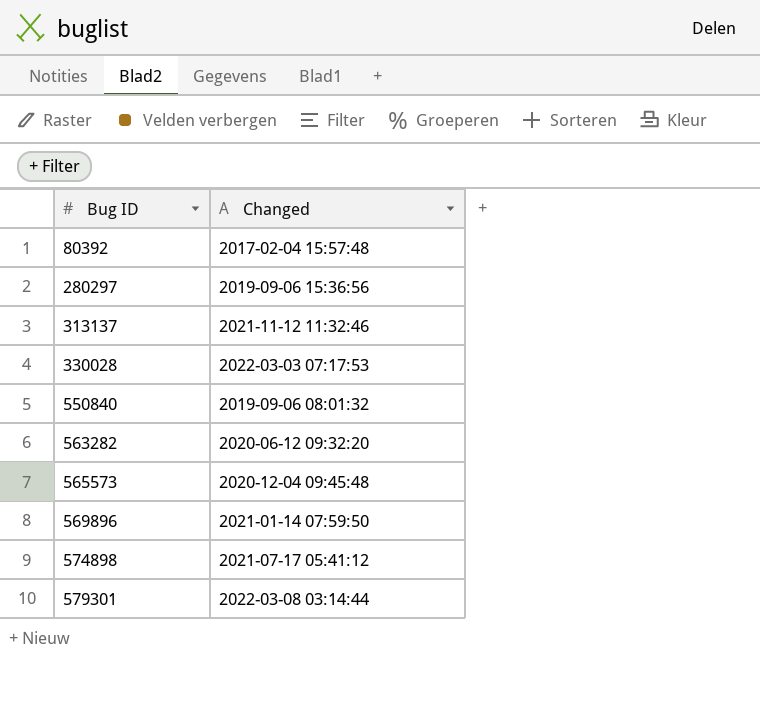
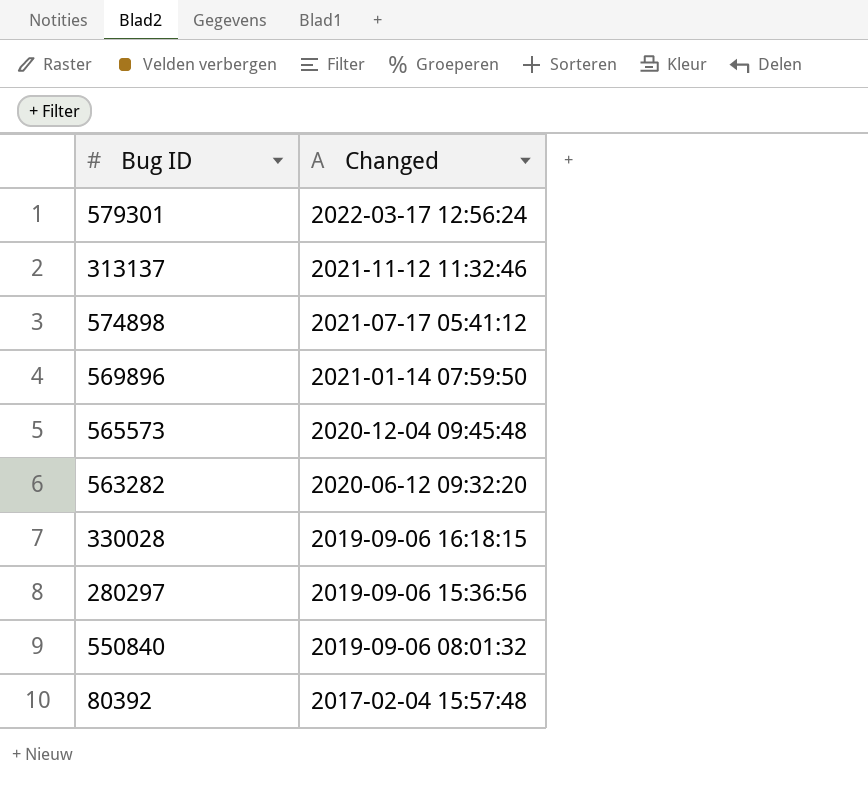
row order: Bug ID ascending -> Changed descending
579301 | Changed: 2022-03-08 03:14:44 -> 2022-03-17 12:56:24
330028 | Changed: 2022-03-03 07:17:53 -> 2019-09-06 16:18:15

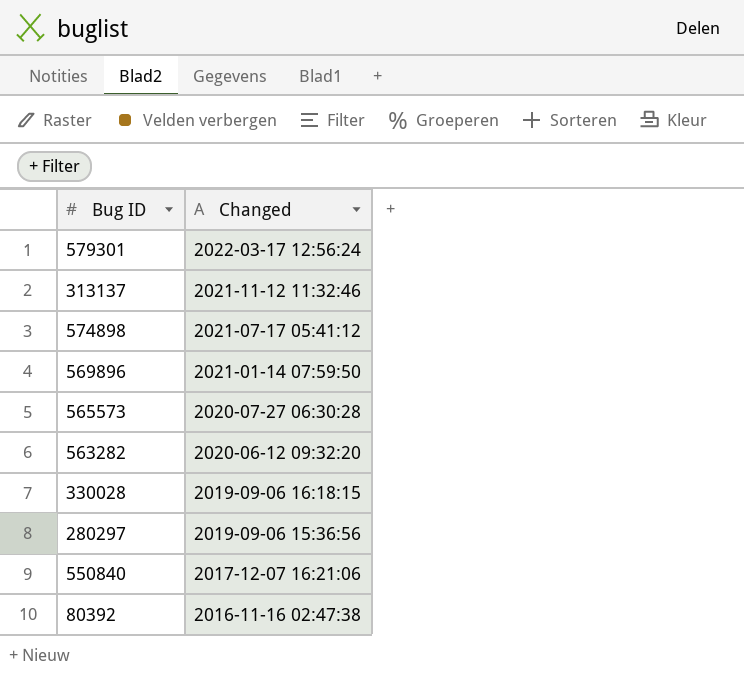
565573 | Changed: 2020-12-04 09:45:48 -> 2020-07-27 06:30:28
550840 | Changed: 2019-09-06 08:01:32 -> 2017-12-07 16:21:06
80392 | Changed: 2017-02-04 15:57:48 -> 2016-11-16 02:47:38

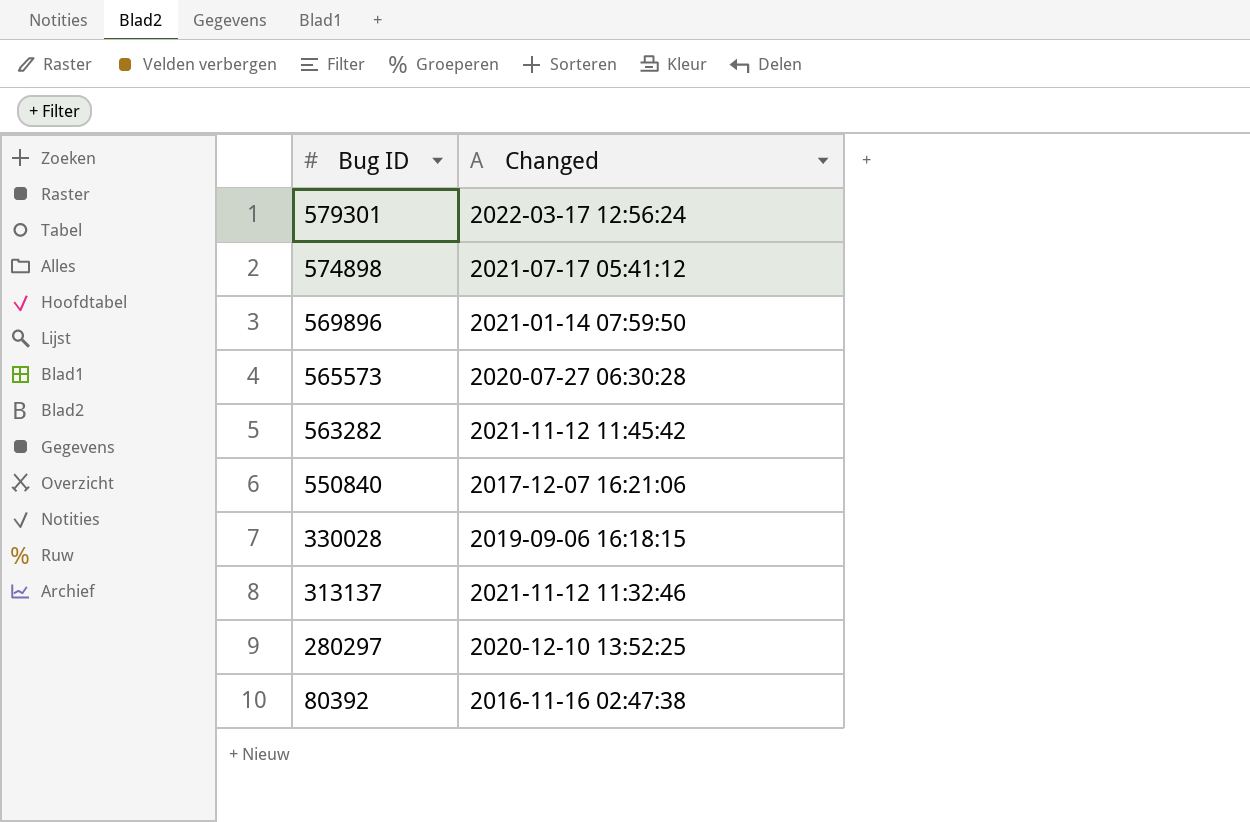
row order: Changed descending -> Bug ID descending
563282 | Changed: 2020-06-12 09:32:20 -> 2021-11-12 11:45:42
280297 | Changed: 2019-09-06 15:36:56 -> 2020-12-10 13:52:25

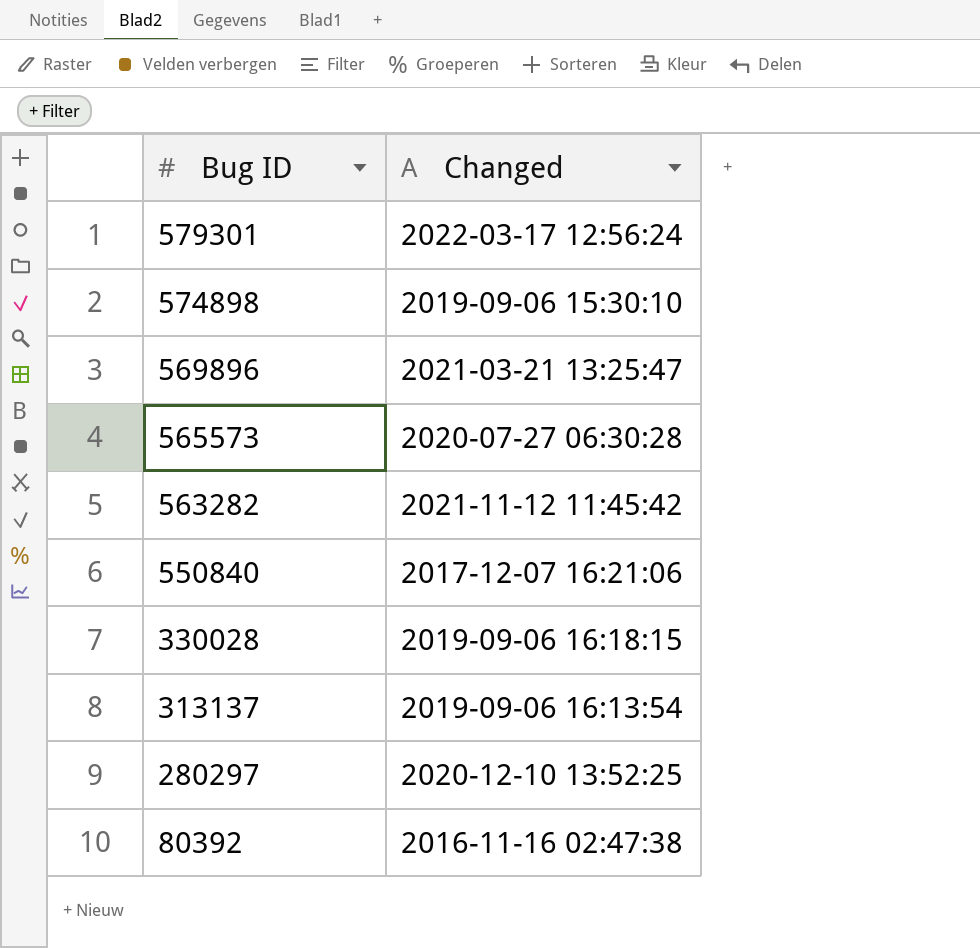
574898 | Changed: 2021-07-17 05:41:12 -> 2019-09-06 15:30:10
569896 | Changed: 2021-01-14 07:59:50 -> 2021-03-21 13:25:47
313137 | Changed: 2021-11-12 11:32:46 -> 2019-09-06 16:13:54

